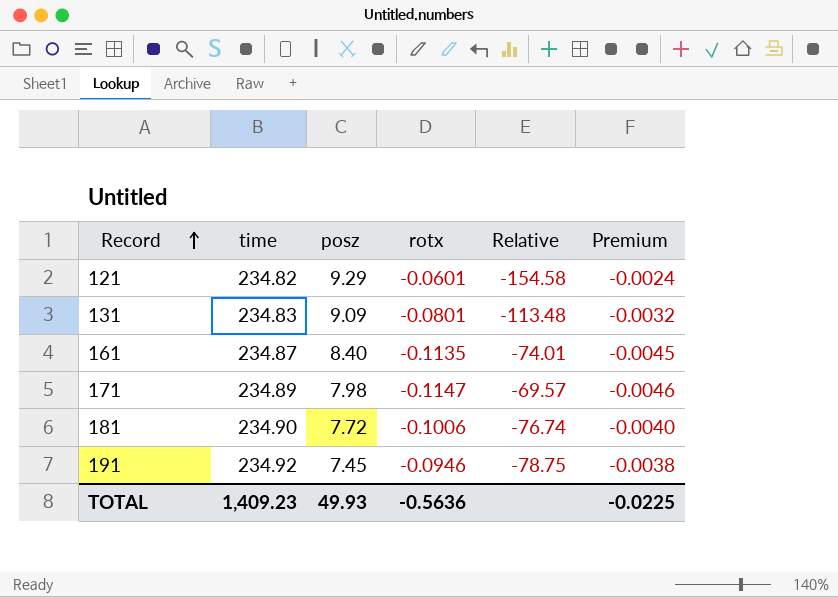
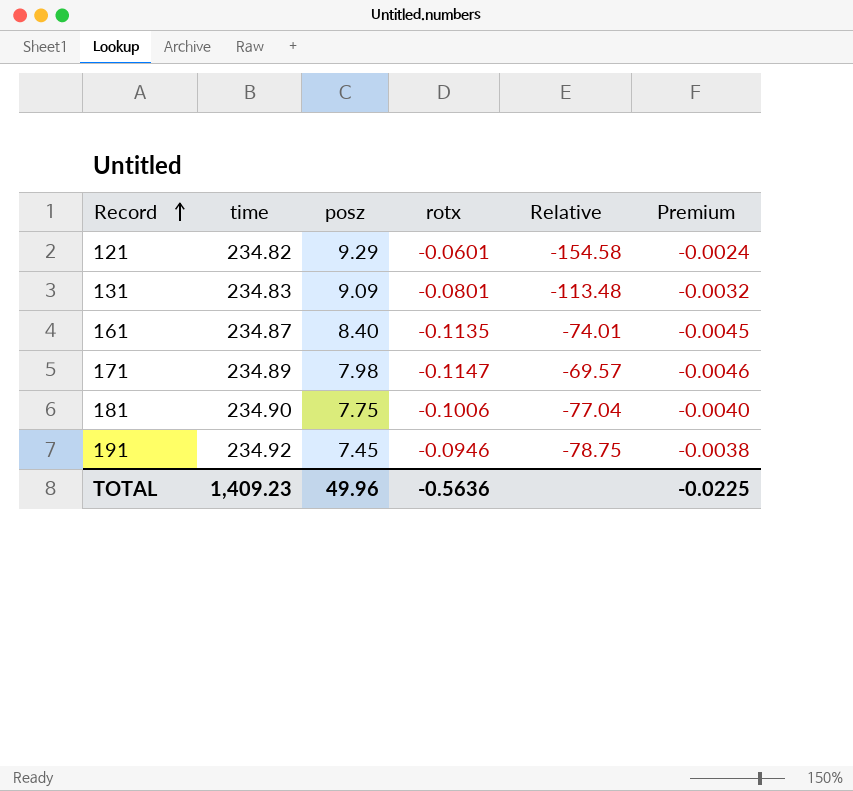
181 | posz: 7.72 -> 7.75
181 | Relative: -76.74 -> -77.04
TOTAL | posz: 49.93 -> 49.96

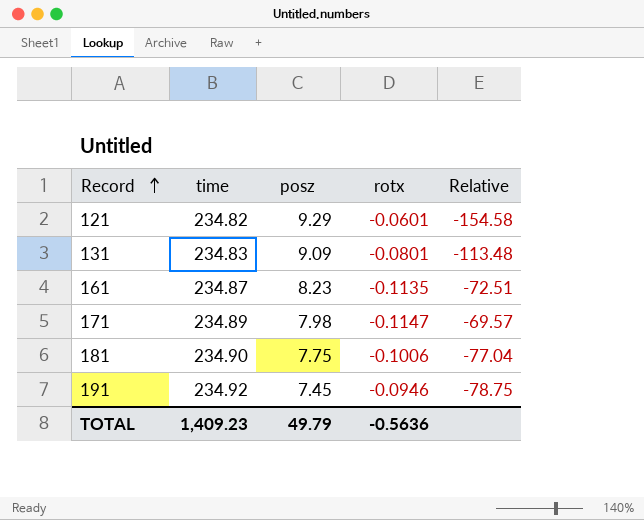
column Premium | formula: [rotx] * 0.04 -> none
161 | posz: 8.40 -> 8.23
161 | Relative: -74.01 -> -72.51
TOTAL | posz: 49.96 -> 49.79

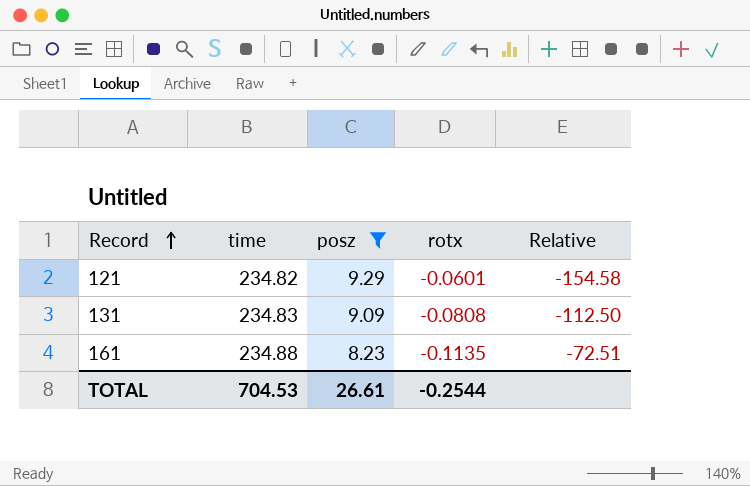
filter: none -> posz >= 8.23
131 | rotx: -0.0801 -> -0.0808
131 | Relative: -113.48 -> -112.50
161 | time: 234.87 -> 234.88
TOTAL | time: 1,409.23 -> 704.53
TOTAL | posz: 49.79 -> 26.61
TOTAL | rotx: -0.5636 -> -0.2544

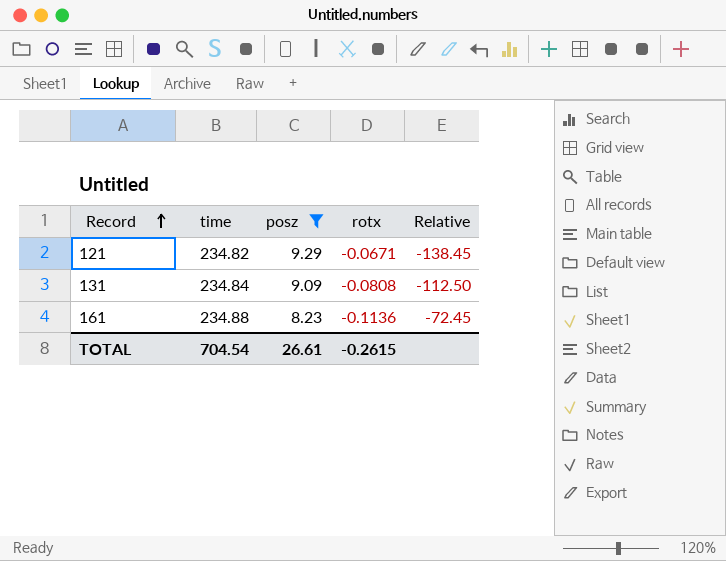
121 | rotx: -0.0601 -> -0.0671
121 | Relative: -154.58 -> -138.45
131 | time: 234.83 -> 234.84
161 | rotx: -0.1135 -> -0.1136
161 | Relative: -72.51 -> -72.45
TOTAL | time: 704.53 -> 704.54
TOTAL | rotx: -0.2544 -> -0.2615

